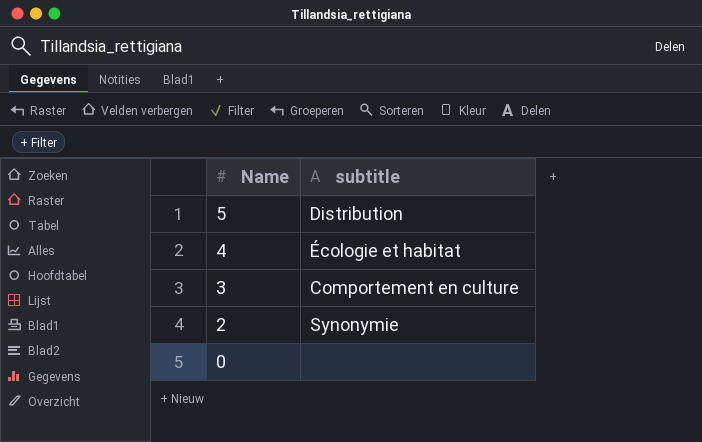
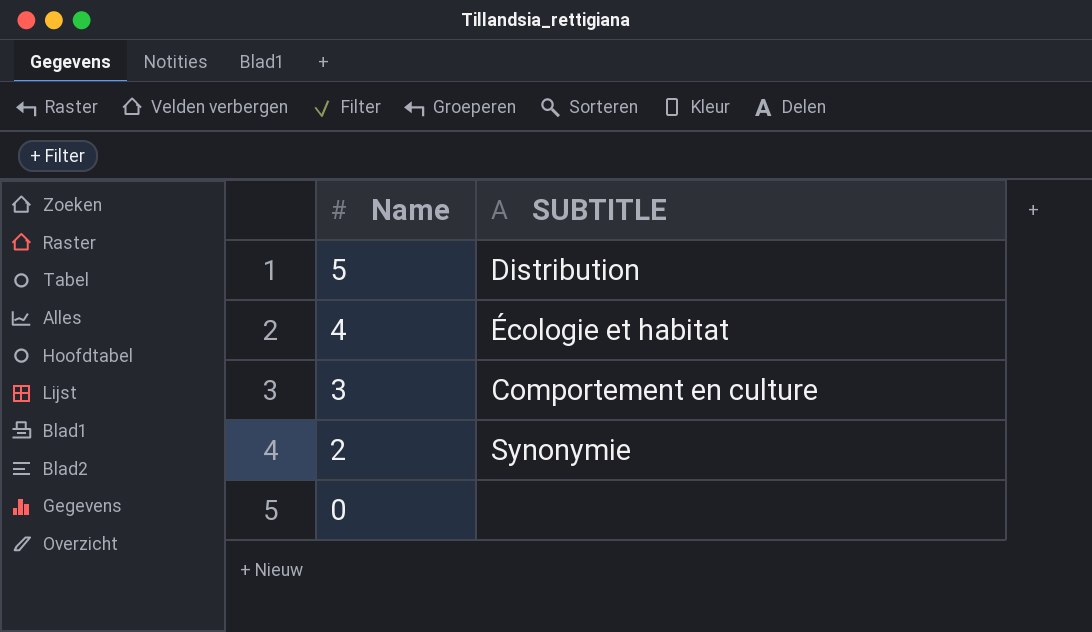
column name: subtitle -> SUBTITLE

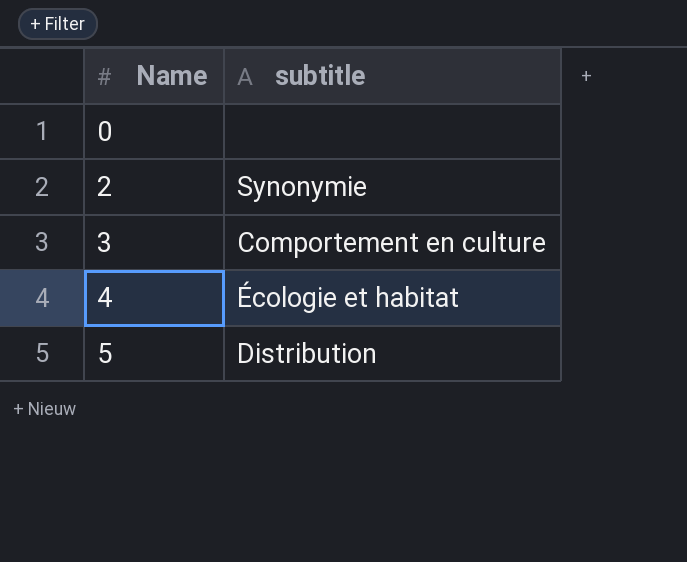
row order: Name descending -> Name ascending
column name: SUBTITLE -> subtitle

